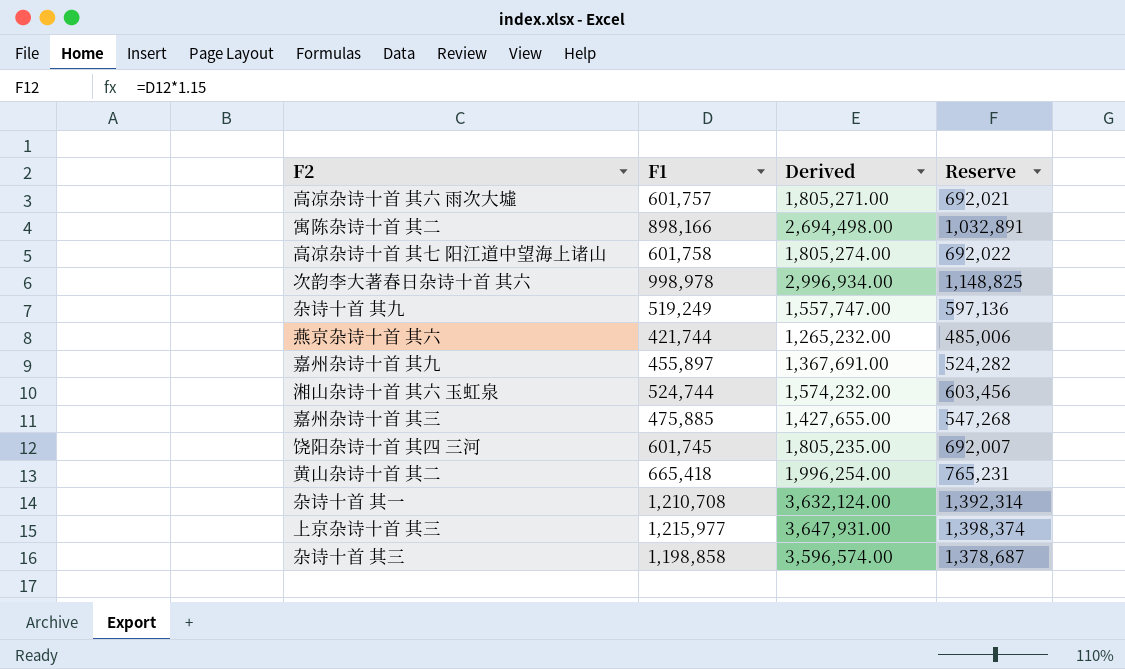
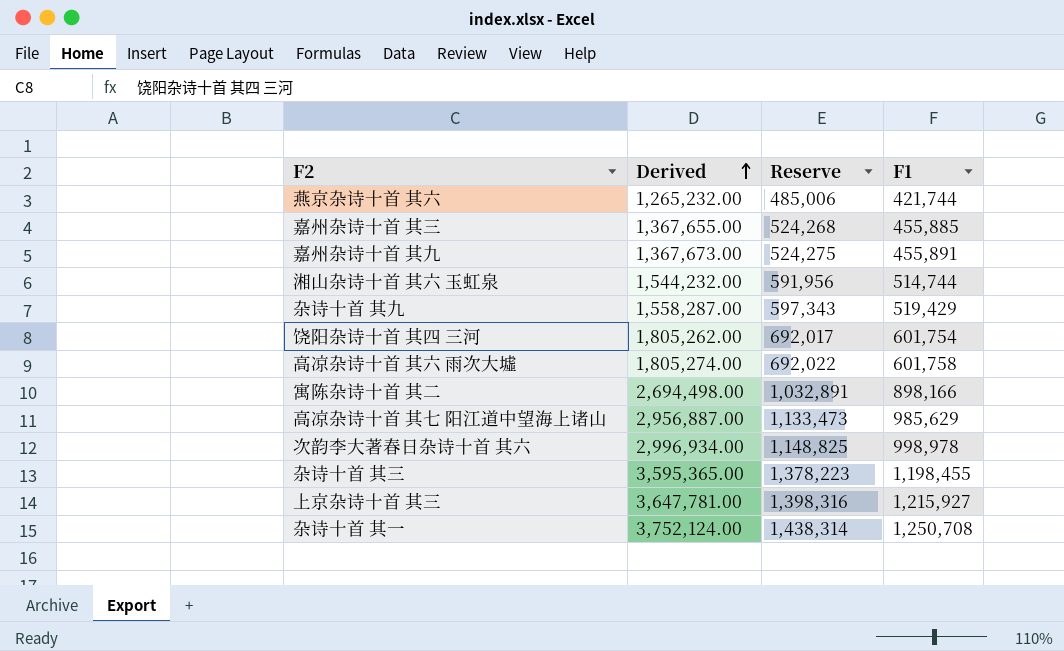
row order: none -> Derived ascending
column F1 | position: 2 -> 4
row 黄山杂诗十首 其二: 665,418 | 1,996,254.00 | 765,231 -> none
嘉州杂诗十首 其三 | Derived: 1,427,655.00 -> 1,367,655.00
嘉州杂诗十首 其三 | Reserve: 547,268 -> 524,268
嘉州杂诗十首 其三 | F1: 475,885 -> 455,885
嘉州杂诗十首 其九 | Derived: 1,367,691.00 -> 1,367,673.00
嘉州杂诗十首 其九 | Reserve: 524,282 -> 524,275
嘉州杂诗十首 其九 | F1: 455,897 -> 455,891
湘山杂诗十首 其六 玉虹泉 | Derived: 1,574,232.00 -> 1,544,232.00
湘山杂诗十首 其六 玉虹泉 | Reserve: 603,456 -> 591,956
湘山杂诗十首 其六 玉虹泉 | F1: 524,744 -> 514,744
杂诗十首 其九 | Derived: 1,557,747.00 -> 1,558,287.00
杂诗十首 其九 | Reserve: 597,136 -> 597,343
杂诗十首 其九 | F1: 519,249 -> 519,429
饶阳杂诗十首 其四 三河 | Derived: 1,805,235.00 -> 1,805,262.00
饶阳杂诗十首 其四 三河 | Reserve: 692,007 -> 692,017
饶阳杂诗十首 其四 三河 | F1: 601,745 -> 601,754
高凉杂诗十首 其六 雨次大墟 | Derived: 1,805,271.00 -> 1,805,274.00
高凉杂诗十首 其六 雨次大墟 | Reserve: 692,021 -> 692,022
高凉杂诗十首 其六 雨次大墟 | F1: 601,757 -> 601,758
高凉杂诗十首 其七 阳江道中望海上诸山 | Derived: 1,805,274.00 -> 2,956,887.00
高凉杂诗十首 其七 阳江道中望海上诸山 | Reserve: 692,022 -> 1,133,473
高凉杂诗十首 其七 阳江道中望海上诸山 | F1: 601,758 -> 985,629
杂诗十首 其三 | Derived: 3,596,574.00 -> 3,595,365.00
杂诗十首 其三 | Reserve: 1,378,687 -> 1,378,223
杂诗十首 其三 | F1: 1,198,858 -> 1,198,455
上京杂诗十首 其三 | Derived: 3,647,931.00 -> 3,647,781.00
上京杂诗十首 其三 | Reserve: 1,398,374 -> 1,398,316
上京杂诗十首 其三 | F1: 1,215,977 -> 1,215,927
杂诗十首 其一 | Derived: 3,632,124.00 -> 3,752,124.00
杂诗十首 其一 | Reserve: 1,392,314 -> 1,438,314
杂诗十首 其一 | F1: 1,210,708 -> 1,250,708

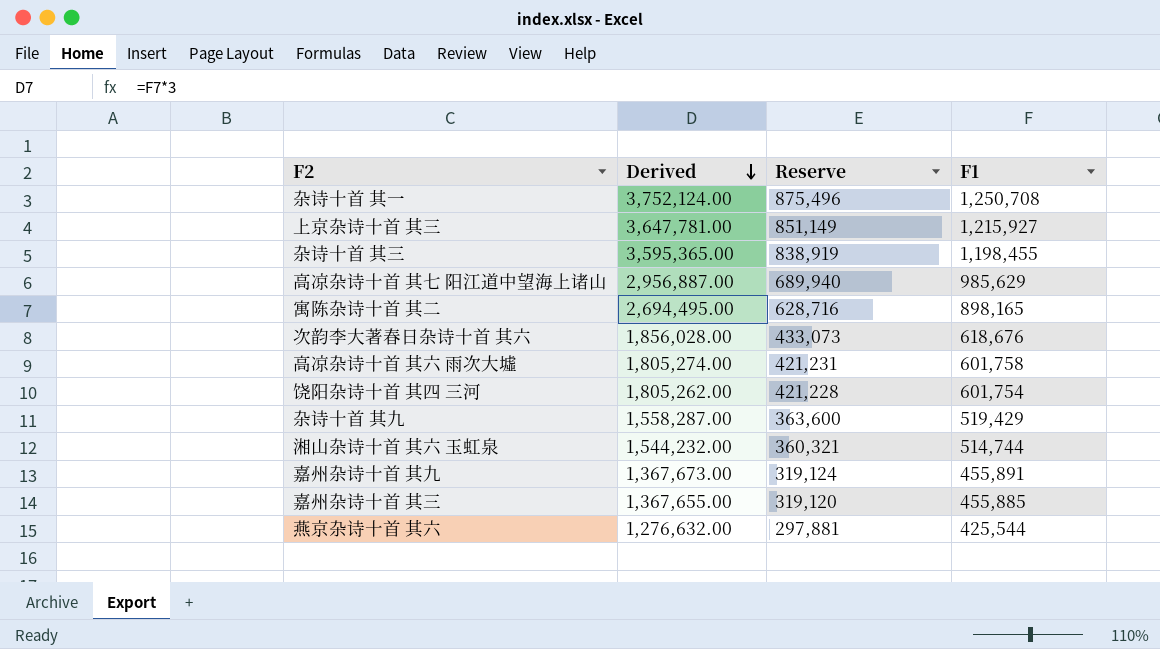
row order: Derived ascending -> Derived descending
column Reserve | formula: [F1] * 1.15 -> [F1] * 0.7
寓陈杂诗十首 其二 | Derived: 2,694,498.00 -> 2,694,495.00
寓陈杂诗十首 其二 | F1: 898,166 -> 898,165
次韵李大著春日杂诗十首 其六 | Derived: 2,996,934.00 -> 1,856,028.00
次韵李大著春日杂诗十首 其六 | F1: 998,978 -> 618,676
燕京杂诗十首 其六 | Derived: 1,265,232.00 -> 1,276,632.00
燕京杂诗十首 其六 | F1: 421,744 -> 425,544

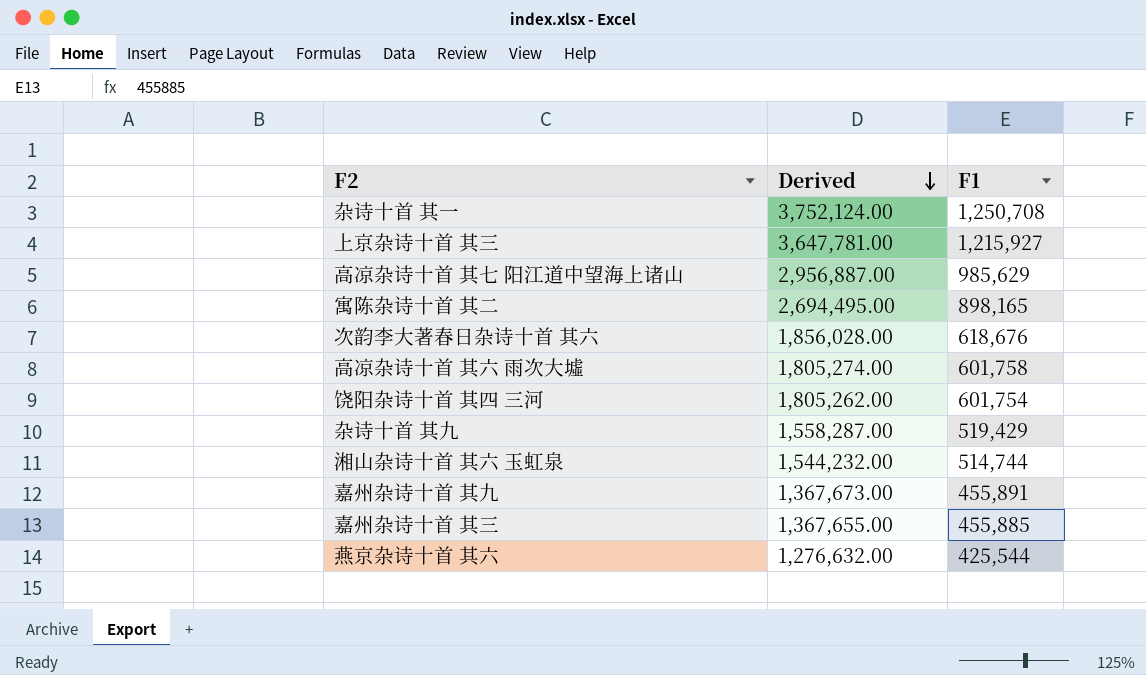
column Reserve | formula: [F1] * 0.7 -> none
row 杂诗十首 其三: 3,595,365.00 | 838,919 | 1,198,455 -> none

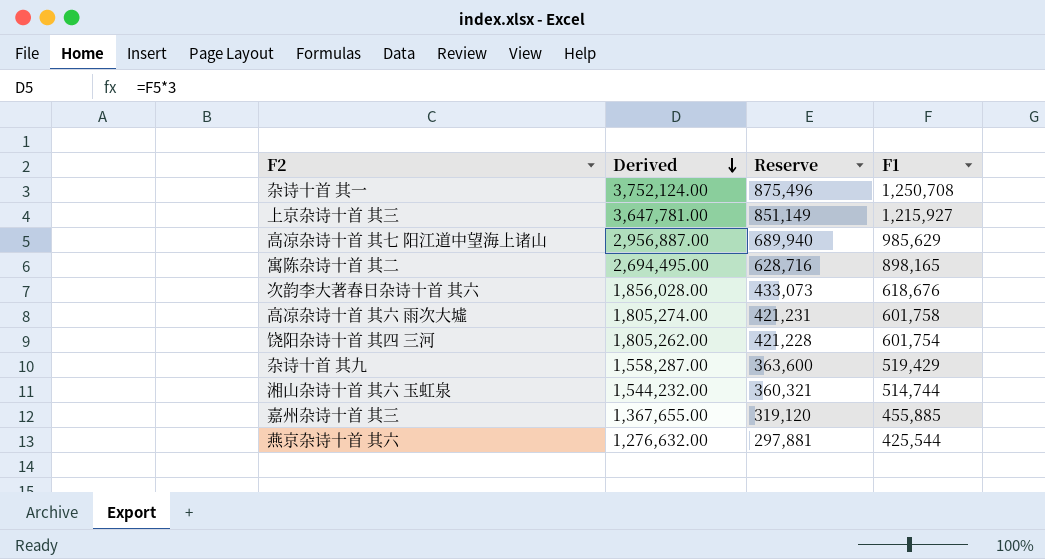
column Reserve | formula: none -> [F1] * 0.7
row 嘉州杂诗十首 其九: 1,367,673.00 | 455,891 -> none

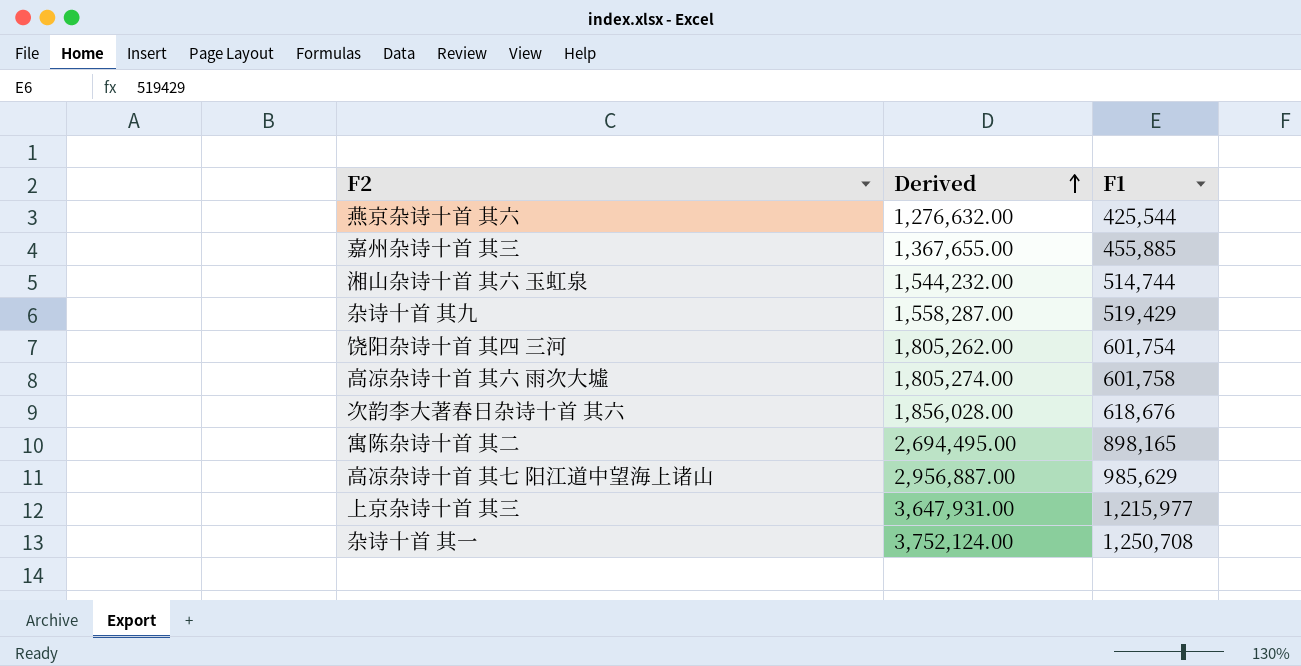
row order: Derived descending -> Derived ascending
column Reserve | formula: [F1] * 0.7 -> none
上京杂诗十首 其三 | Derived: 3,647,781.00 -> 3,647,931.00
上京杂诗十首 其三 | F1: 1,215,927 -> 1,215,977

